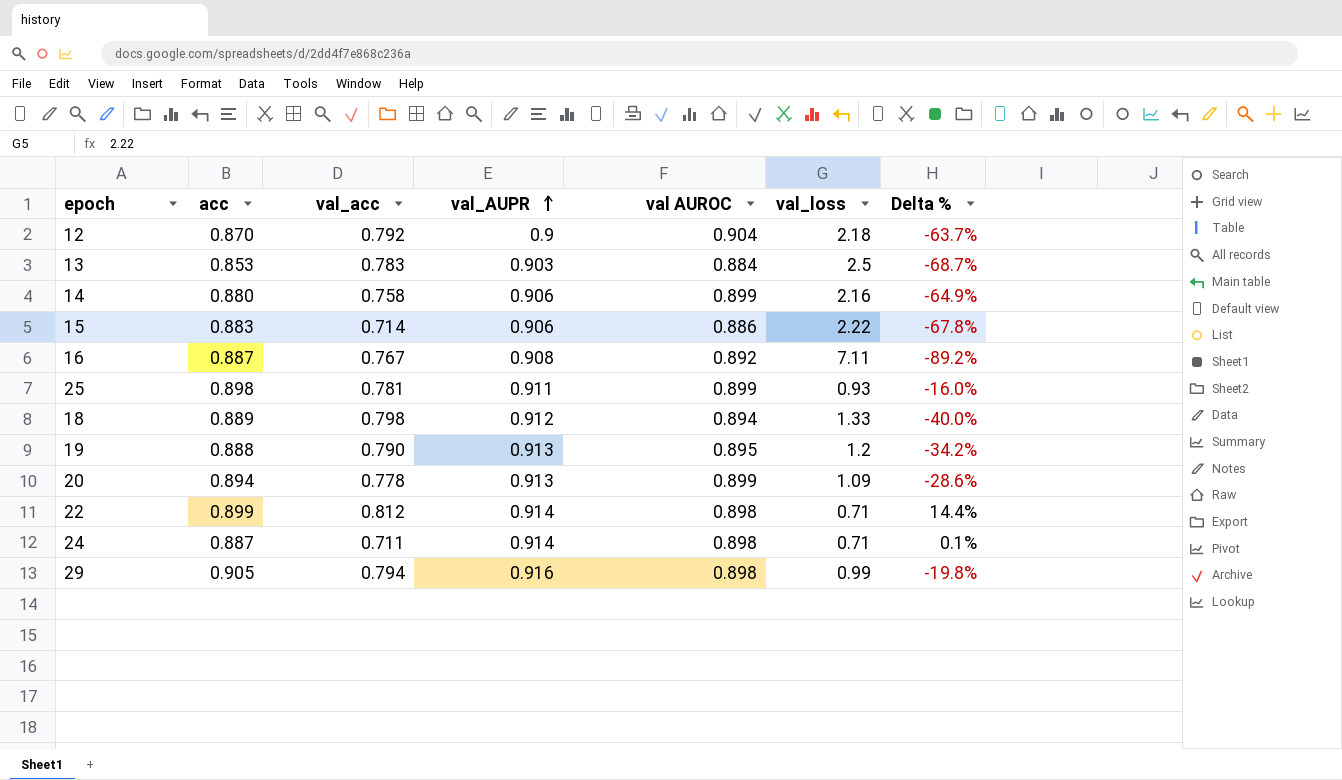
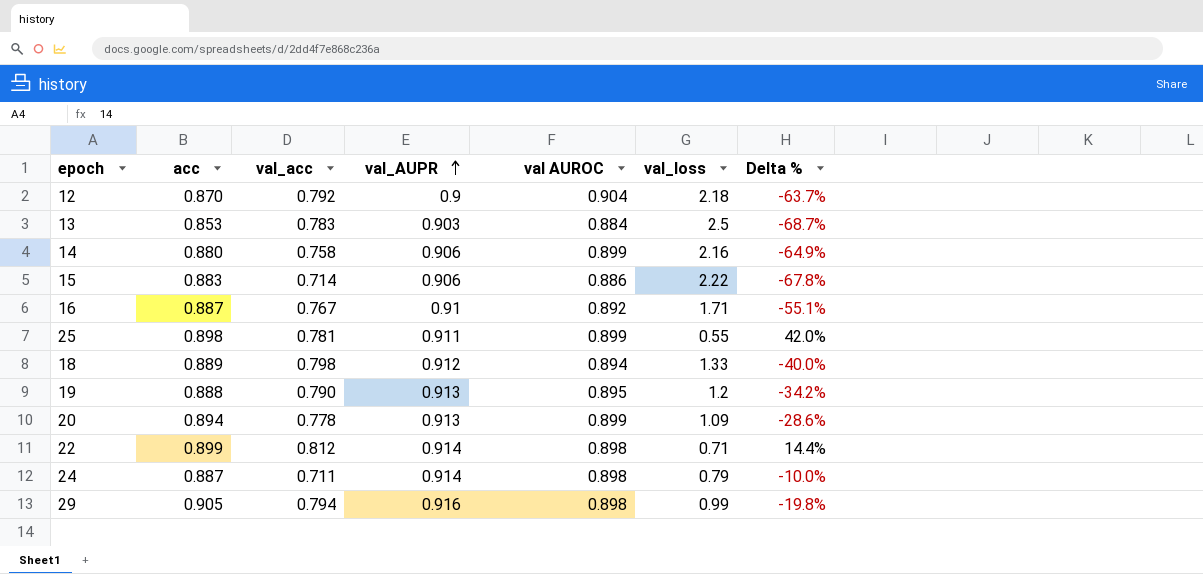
16 | val_AUPR: 0.908 -> 0.91
16 | val_loss: 7.11 -> 1.71
16 | Delta %: -89.2% -> -55.1%
25 | val_loss: 0.93 -> 0.55
25 | Delta %: -16.0% -> 42.0%
24 | val_loss: 0.71 -> 0.79
24 | Delta %: 0.1% -> -10.0%

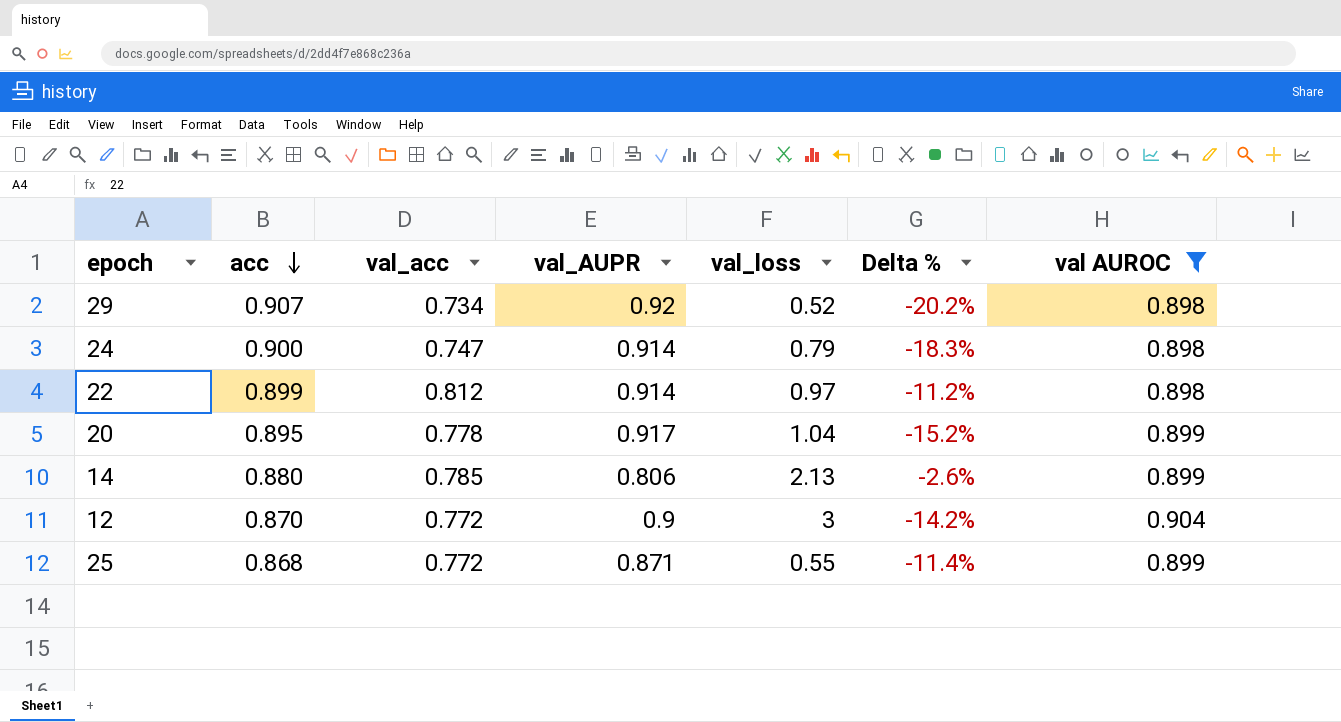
filter: none -> val AUROC >= 0.898
row order: val_AUPR ascending -> acc descending
column Delta % | formula: ([val_acc] - [val_loss]) / [val_loss] -> ([val_acc] - [val_AUPR]) / [val_AUPR]
column val AUROC | position: 5 -> 7
29 | acc: 0.905 -> 0.907
29 | val_acc: 0.794 -> 0.734
29 | val_AUPR: 0.916 -> 0.92
29 | val_loss: 0.99 -> 0.52
24 | acc: 0.887 -> 0.900
24 | val_acc: 0.711 -> 0.747
22 | val_loss: 0.71 -> 0.97
20 | acc: 0.894 -> 0.895
20 | val_AUPR: 0.913 -> 0.917
20 | val_loss: 1.09 -> 1.04
14 | val_acc: 0.758 -> 0.785
14 | val_AUPR: 0.906 -> 0.806
14 | val_loss: 2.16 -> 2.13
12 | val_acc: 0.792 -> 0.772
12 | val_loss: 2.18 -> 3
25 | acc: 0.898 -> 0.868
25 | val_acc: 0.781 -> 0.772
25 | val_AUPR: 0.911 -> 0.871

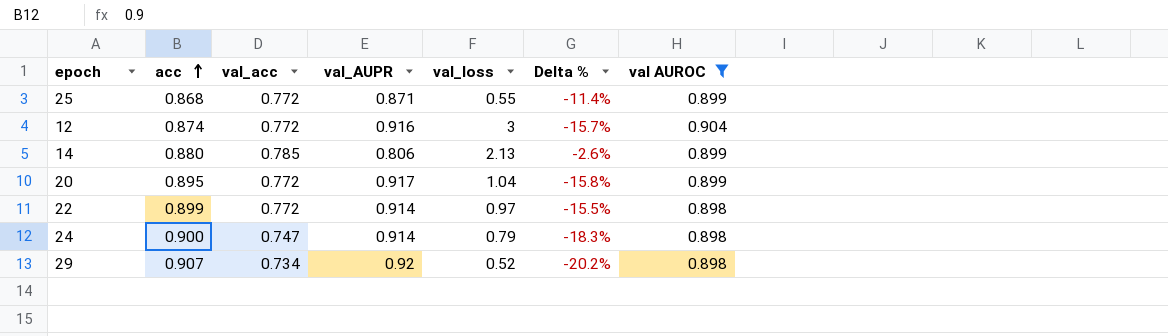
row order: acc descending -> acc ascending
12 | acc: 0.870 -> 0.874
12 | val_AUPR: 0.9 -> 0.916
12 | Delta %: -14.2% -> -15.7%
20 | val_acc: 0.778 -> 0.772
20 | Delta %: -15.2% -> -15.8%
22 | val_acc: 0.812 -> 0.772
22 | Delta %: -11.2% -> -15.5%

